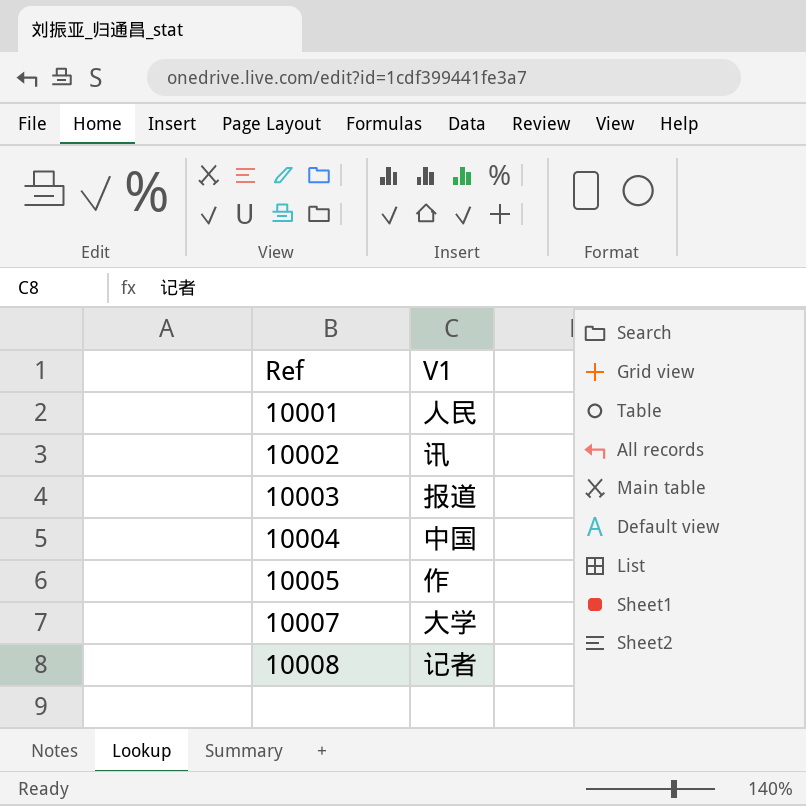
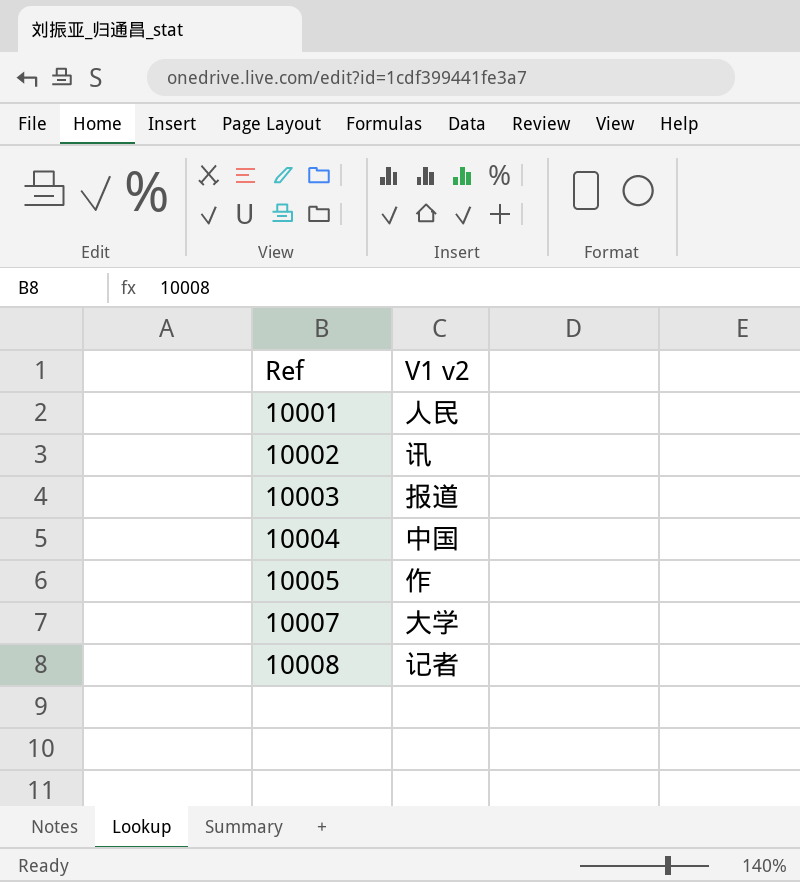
column name: V1 -> V1 v2

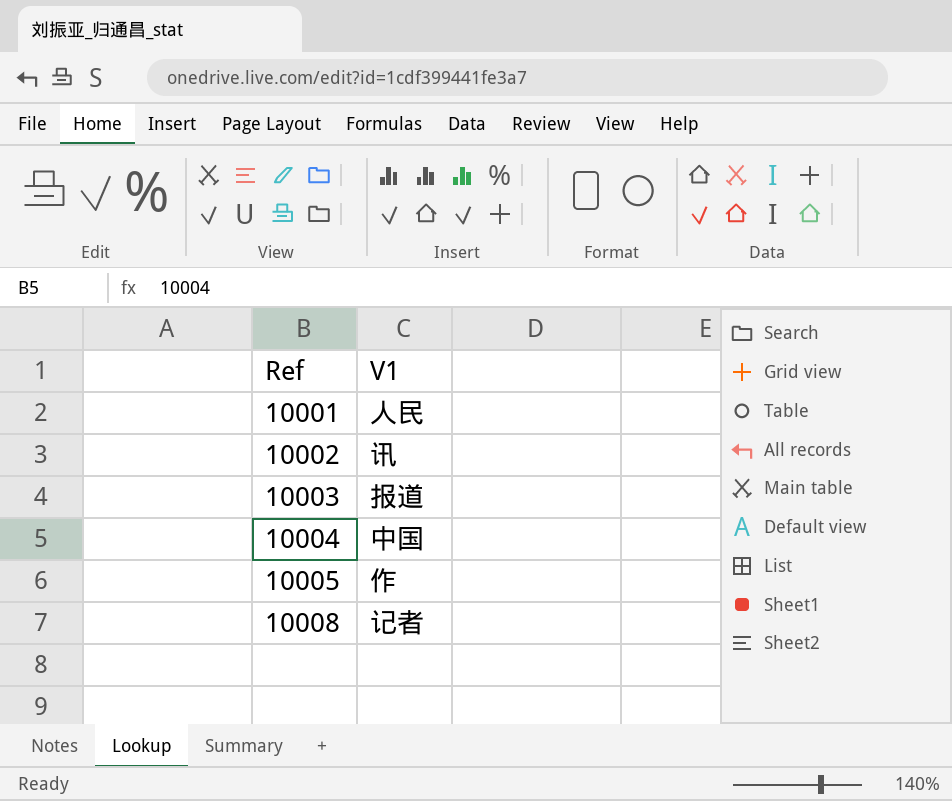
column name: V1 v2 -> V1
row 10007: 大学 -> none

